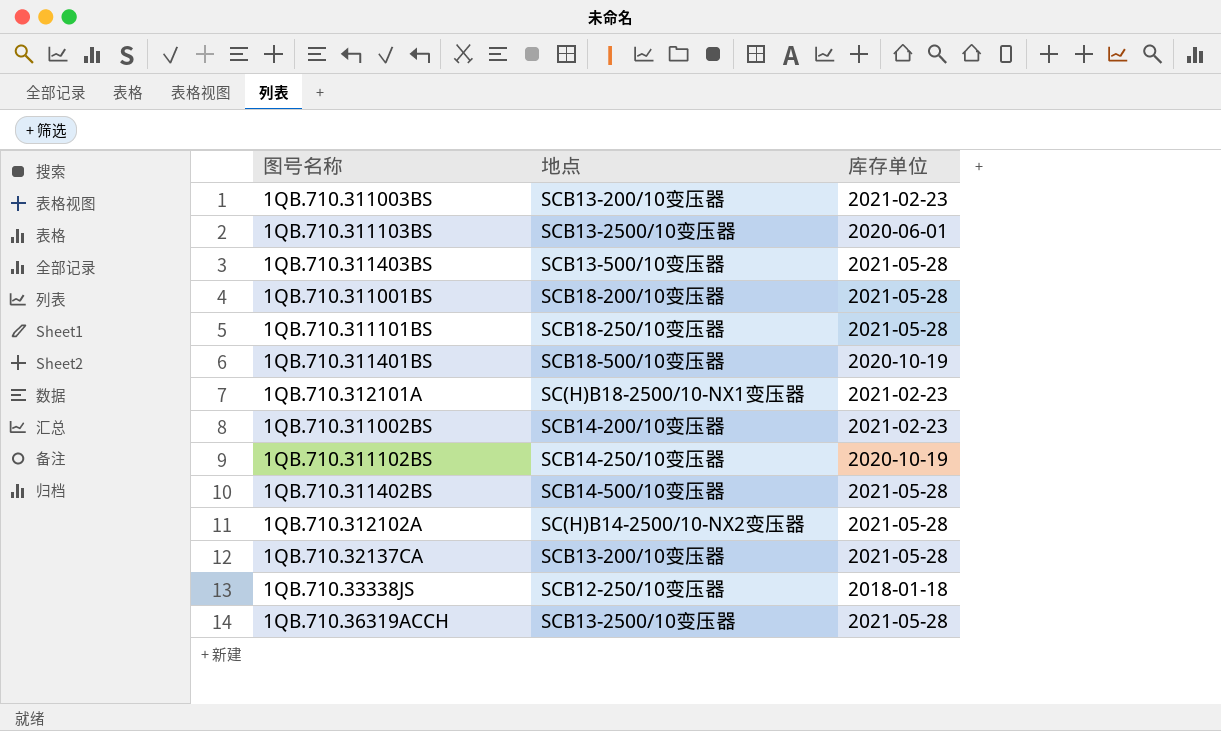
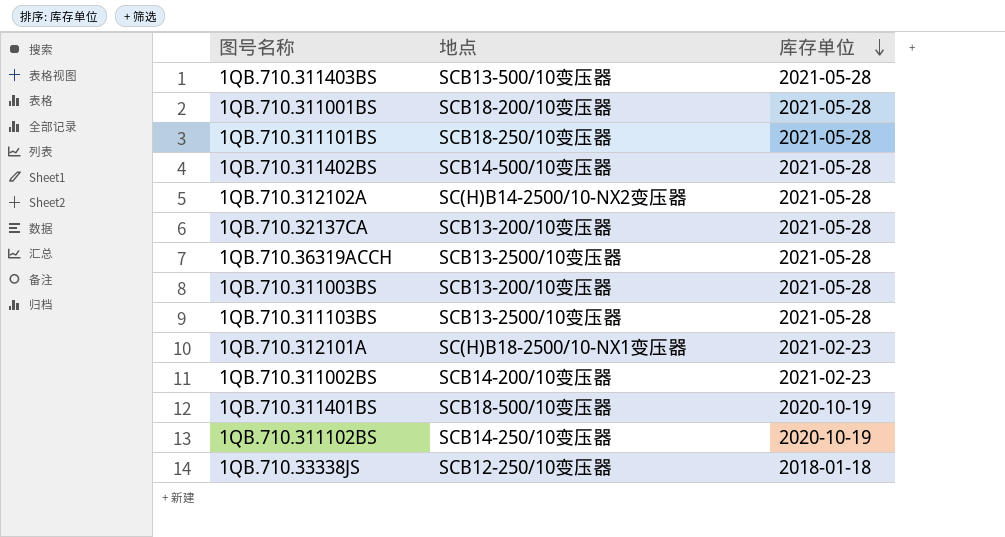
row order: none -> 库存单位 descending
1QB.710.311003BS | 库存单位: 2021-02-23 -> 2021-05-28
1QB.710.311103BS | 库存单位: 2020-06-01 -> 2021-05-28

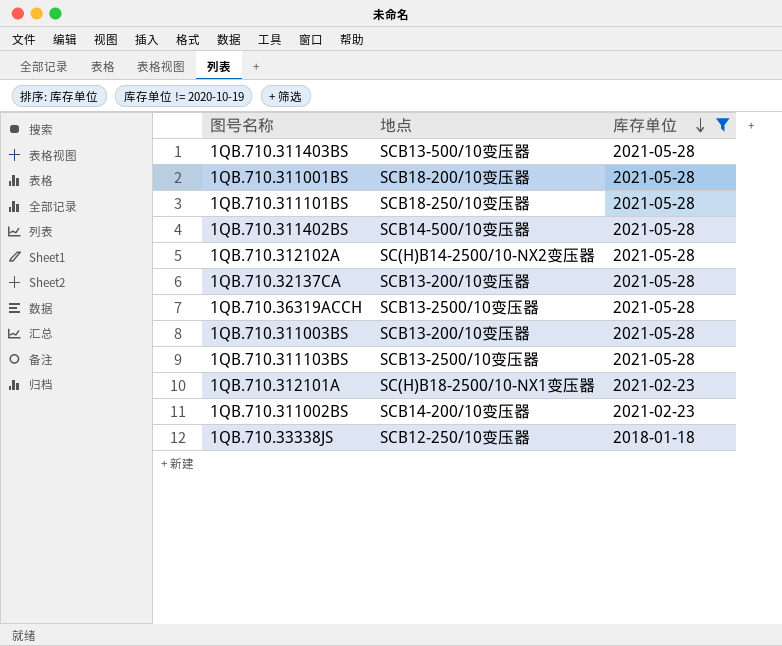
filter: none -> 库存单位 != 2020-10-19

